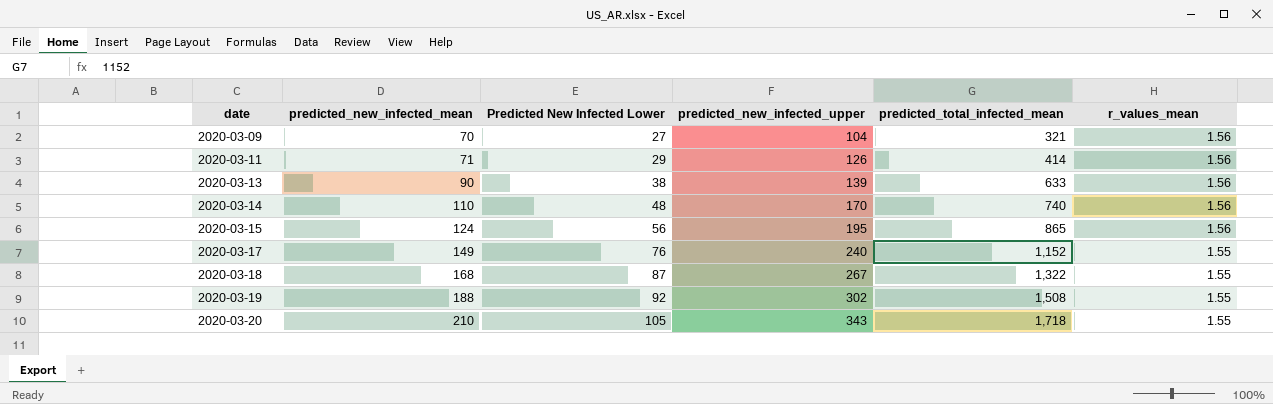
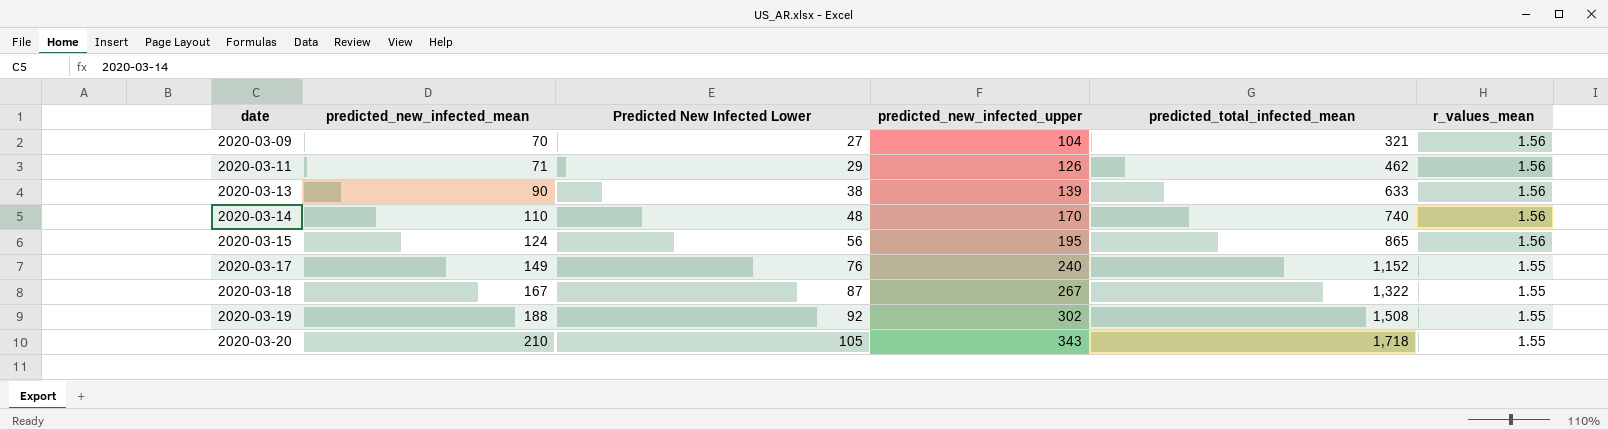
2020-03-11 | predicted_total_infected_mean: 414 -> 462
2020-03-18 | predicted_new_infected_mean: 168 -> 167

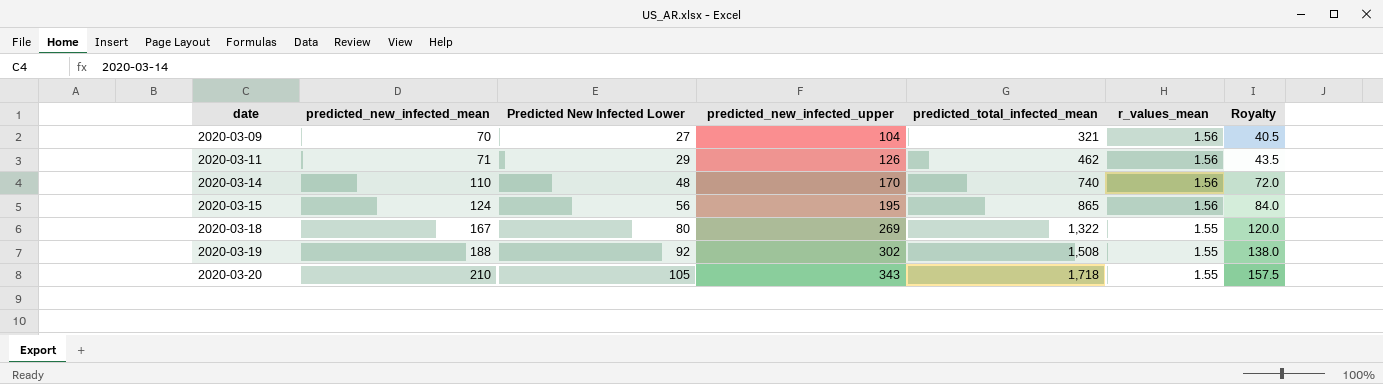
column Royalty | formula: none -> [Predicted New Infected Lower] * 1.5
row 2020-03-13: 90 | 38 | 139 | 633 | 1.56 -> none
row 2020-03-17: 149 | 76 | 240 | 1,152 | 1.55 -> none
2020-03-18 | Predicted New Infected Lower: 87 -> 80
2020-03-18 | predicted_new_infected_upper: 267 -> 269

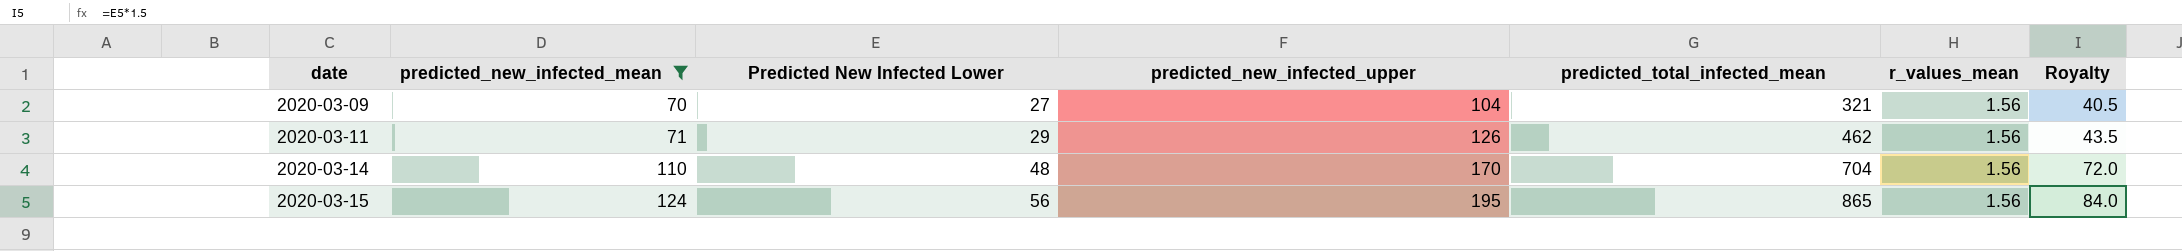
filter: none -> predicted_new_infected_mean <= 124
2020-03-14 | predicted_total_infected_mean: 740 -> 704

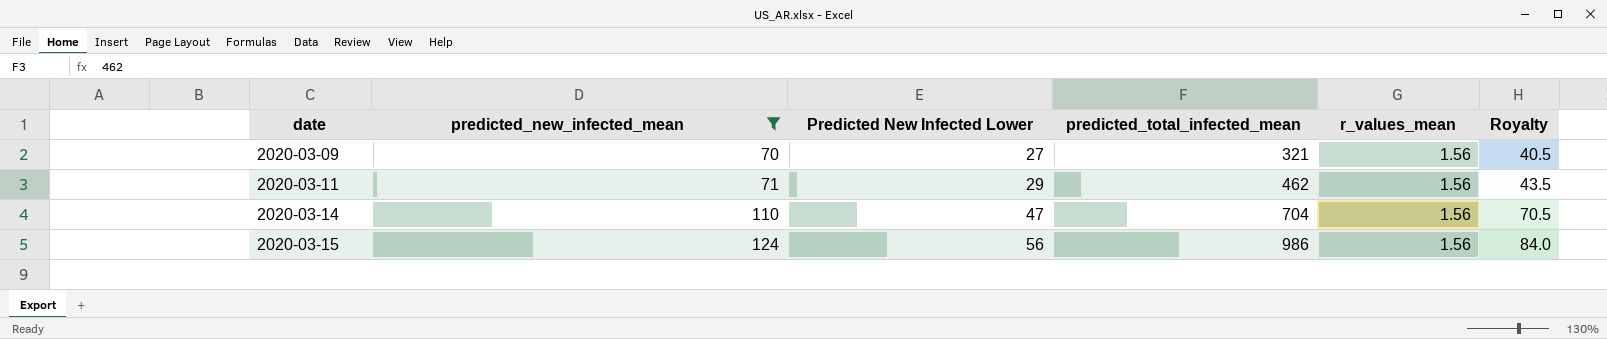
column predicted_new_infected_upper | position: 4 -> none
2020-03-14 | Predicted New Infected Lower: 48 -> 47
2020-03-14 | Royalty: 72.0 -> 70.5
2020-03-15 | predicted_total_infected_mean: 865 -> 986

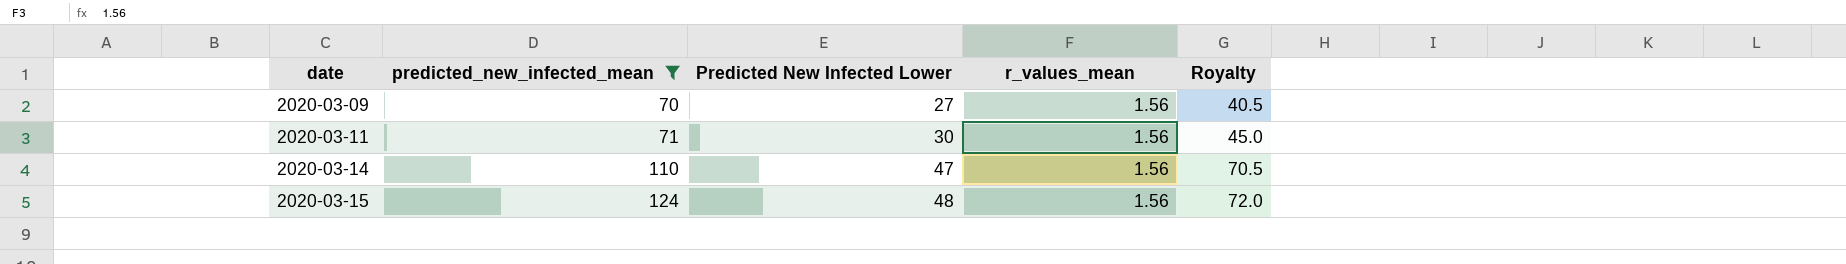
column predicted_total_infected_mean | position: 4 -> none
2020-03-11 | Predicted New Infected Lower: 29 -> 30
2020-03-11 | Royalty: 43.5 -> 45.0
2020-03-15 | Predicted New Infected Lower: 56 -> 48
2020-03-15 | Royalty: 84.0 -> 72.0

